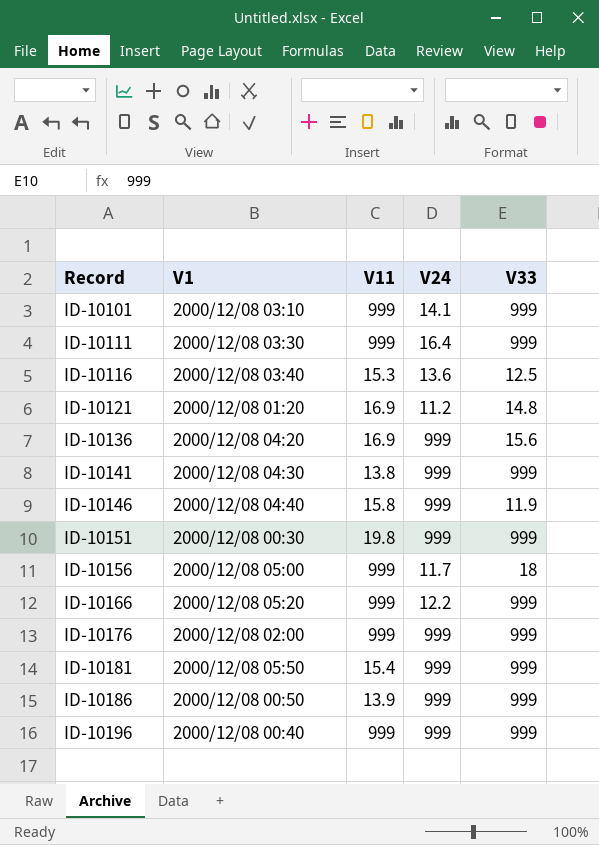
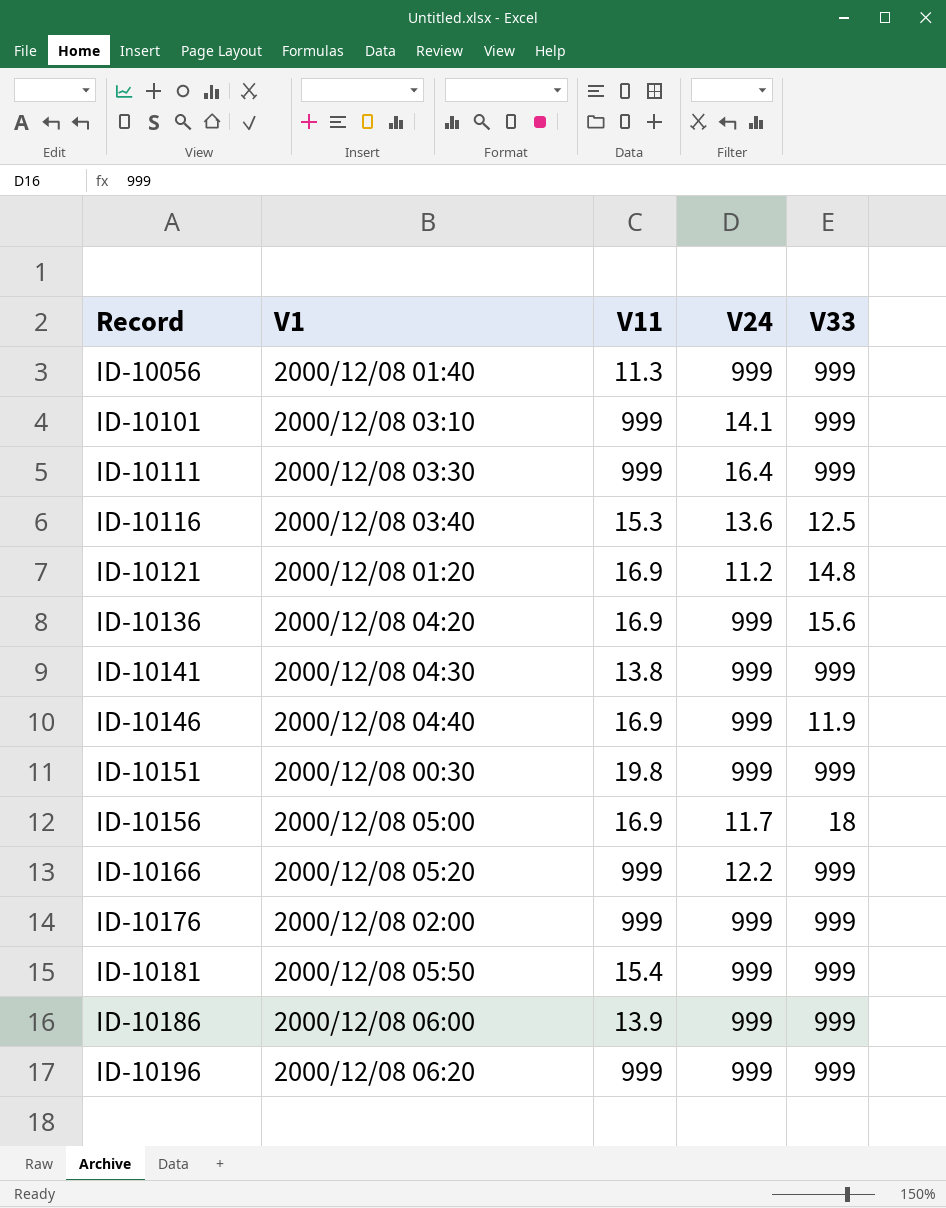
row ID-10056: none -> 2000/12/08 01:40 | 11.3 | 999 | 999
ID-10146 | V11: 15.8 -> 16.9
ID-10156 | V11: 999 -> 16.9
ID-10186 | V1: 2000/12/08 00:50 -> 2000/12/08 06:00
ID-10196 | V1: 2000/12/08 00:40 -> 2000/12/08 06:20

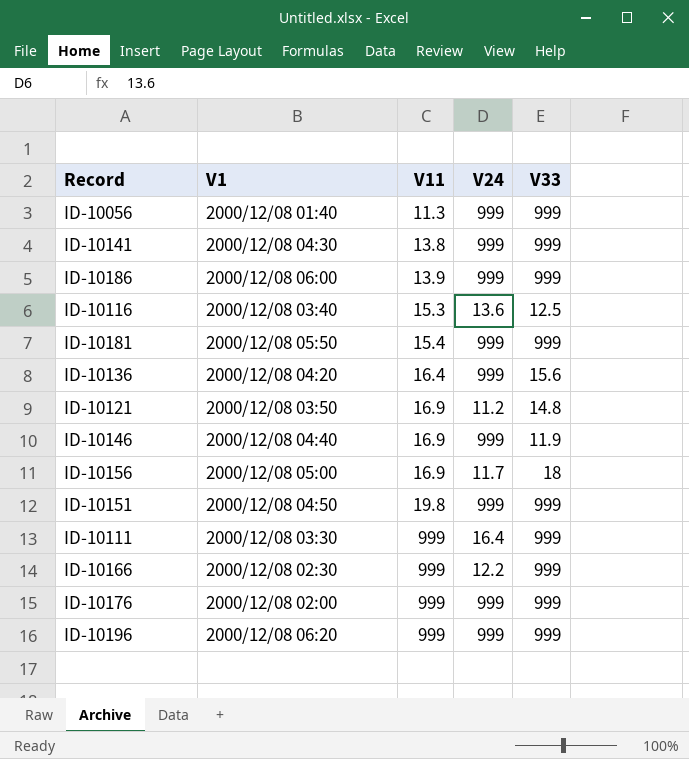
row order: Record ascending -> V11 ascending
row ID-10101: 2000/12/08 03:10 | 999 | 14.1 | 999 -> none
ID-10136 | V11: 16.9 -> 16.4
ID-10121 | V1: 2000/12/08 01:20 -> 2000/12/08 03:50
ID-10151 | V1: 2000/12/08 00:30 -> 2000/12/08 04:50
ID-10166 | V1: 2000/12/08 05:20 -> 2000/12/08 02:30

